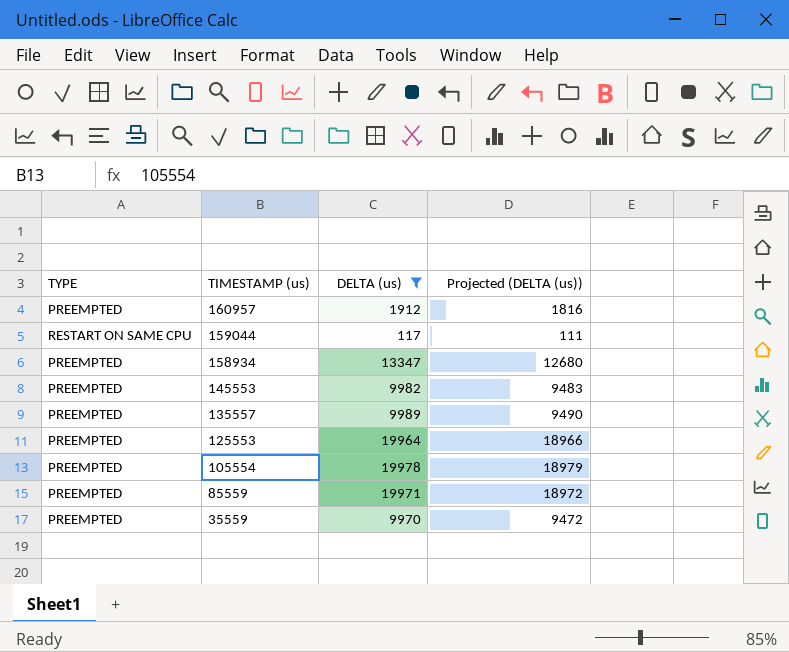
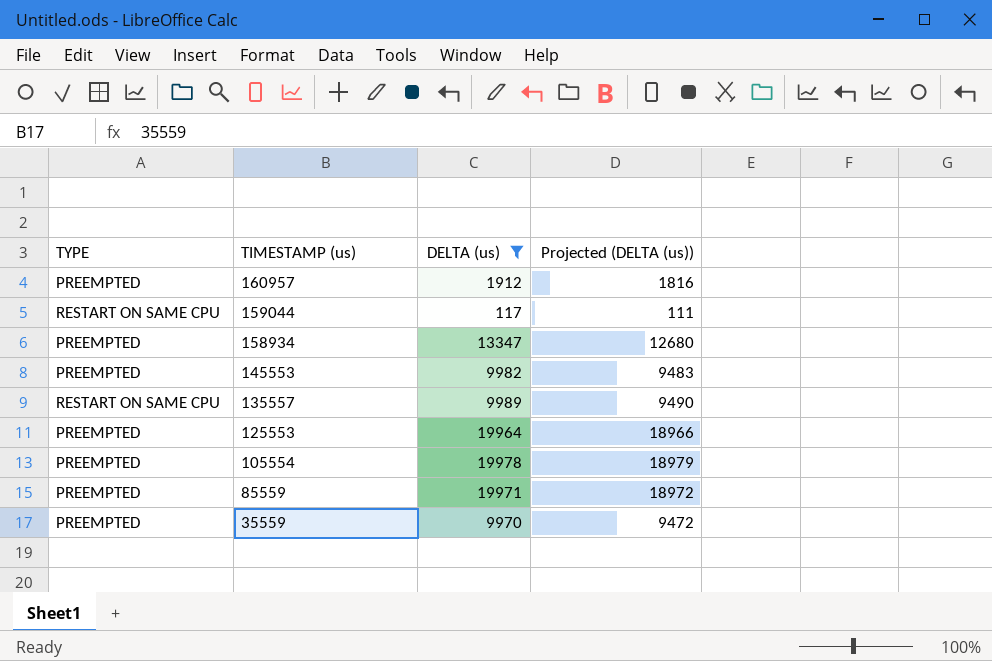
135557 | TYPE: PREEMPTED -> RESTART ON SAME CPU

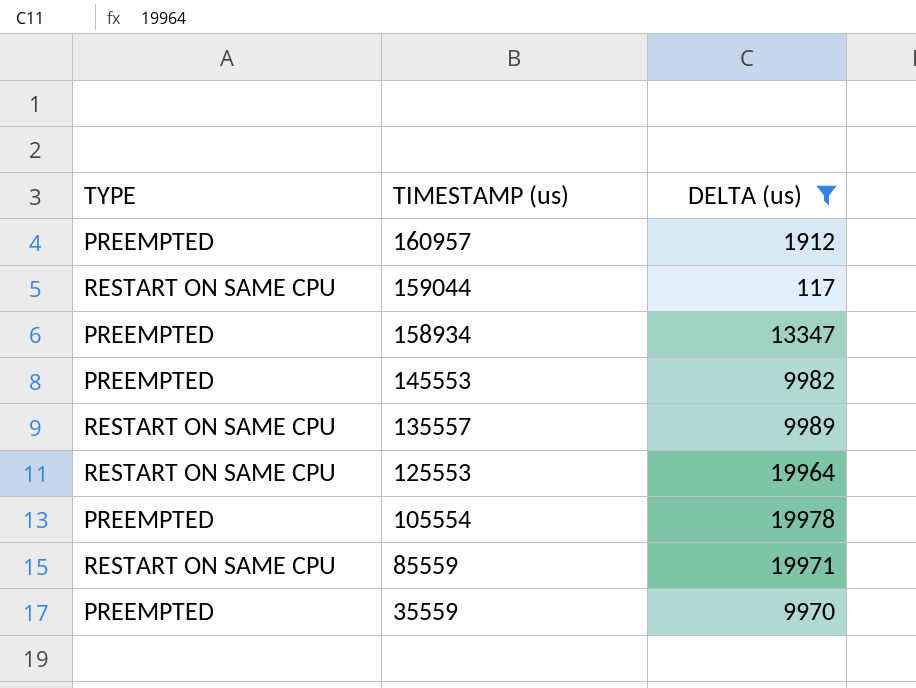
column Projected (DELTA (us)) | formula: [DELTA (us)] * 0.95 -> none
125553 | TYPE: PREEMPTED -> RESTART ON SAME CPU
85559 | TYPE: PREEMPTED -> RESTART ON SAME CPU

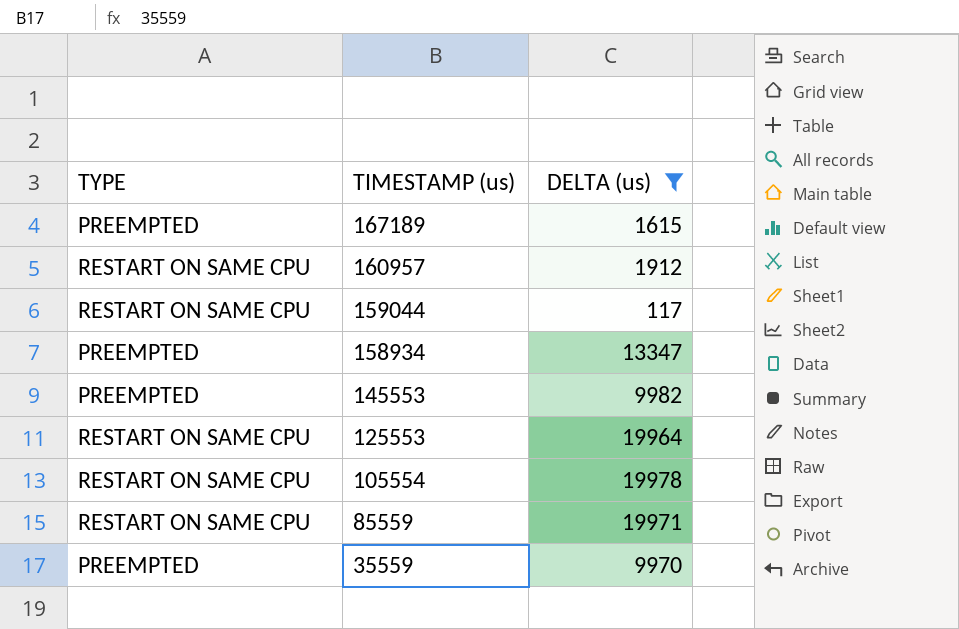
row 135557: RESTART ON SAME CPU | 9989 -> none
row 167189: none -> PREEMPTED | 1615
160957 | TYPE: PREEMPTED -> RESTART ON SAME CPU
105554 | TYPE: PREEMPTED -> RESTART ON SAME CPU

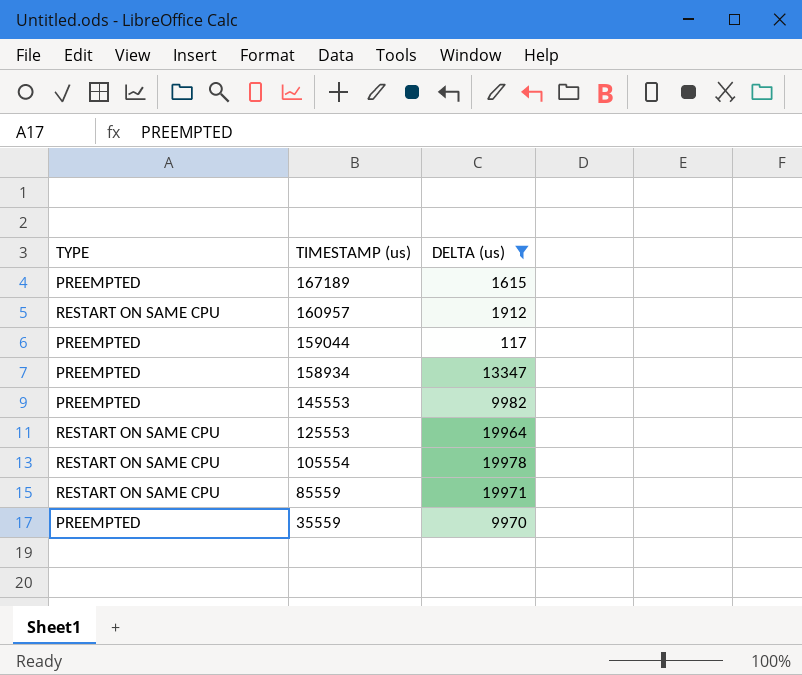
159044 | TYPE: RESTART ON SAME CPU -> PREEMPTED

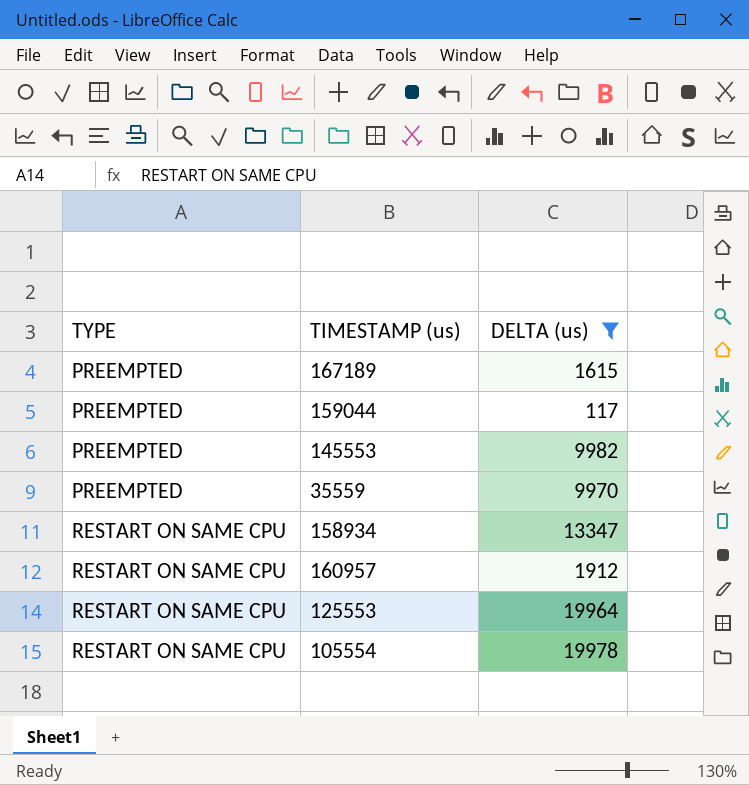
row order: TIMESTAMP (us) descending -> TYPE ascending
row 85559: RESTART ON SAME CPU | 19971 -> none
158934 | TYPE: PREEMPTED -> RESTART ON SAME CPU

